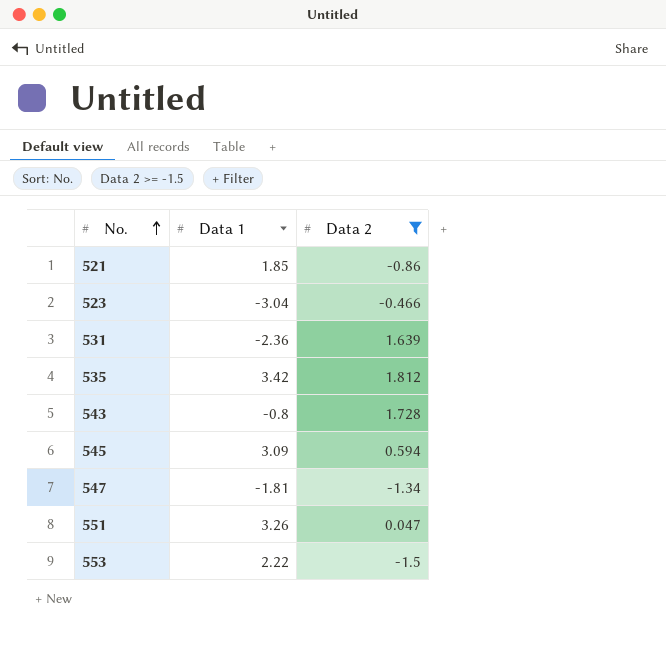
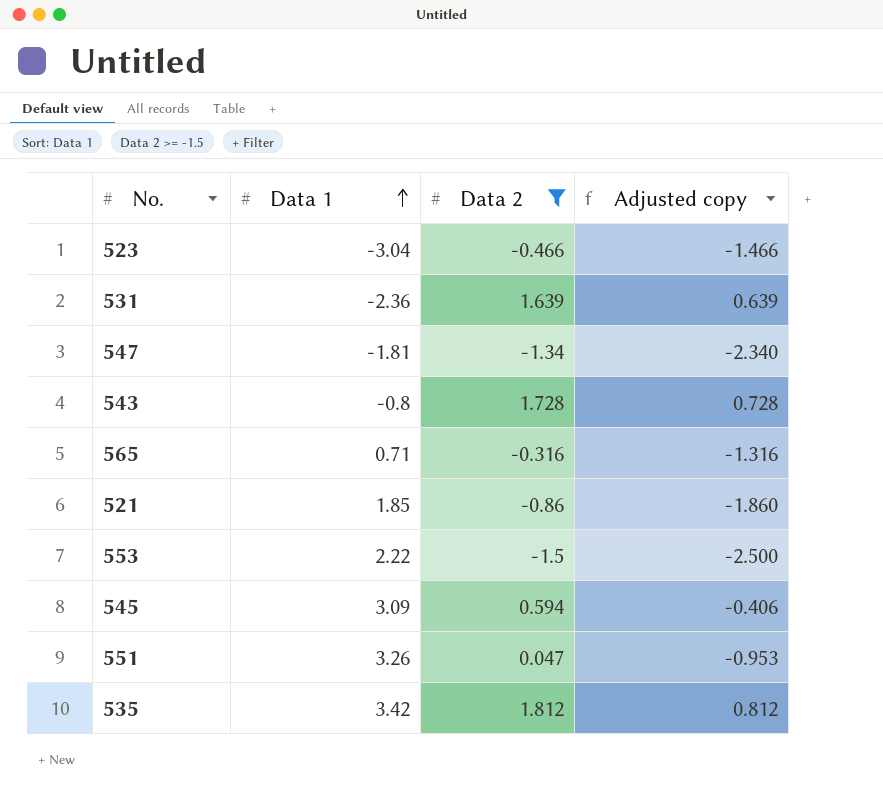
row order: No. ascending -> Data 1 ascending
column Adjusted copy | formula: none -> [Data 2] - 1
row 565: none -> 0.71 | -0.316 | -1.316

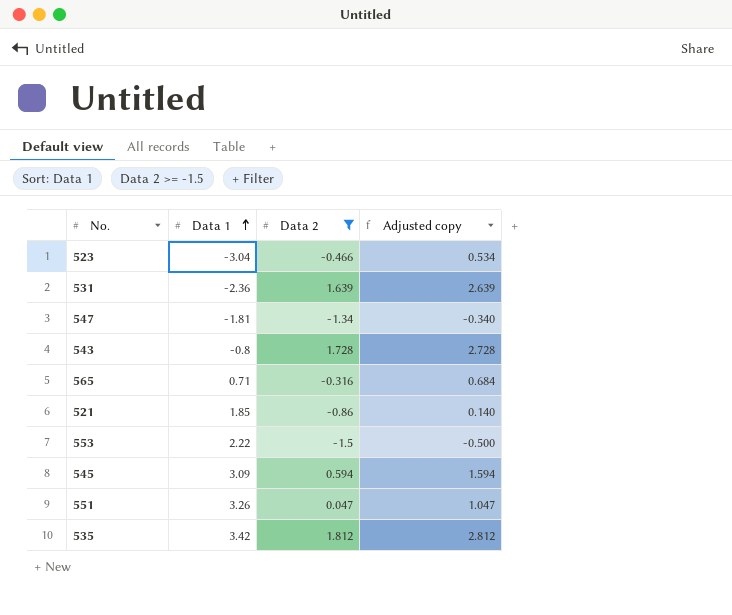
column Adjusted copy | formula: [Data 2] - 1 -> [Data 2] + 1

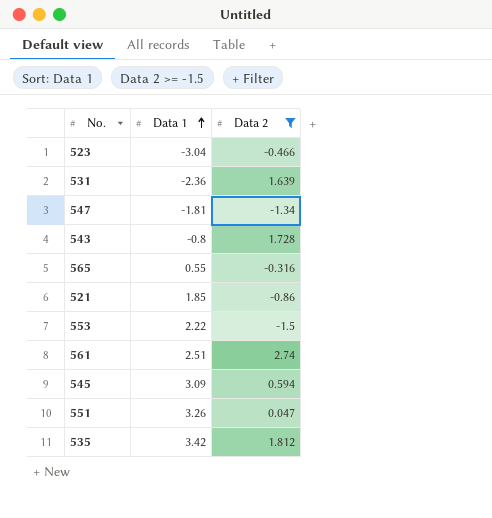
column Adjusted copy | formula: [Data 2] + 1 -> none
565 | Data 1: 0.71 -> 0.55
row 561: none -> 2.51 | 2.74

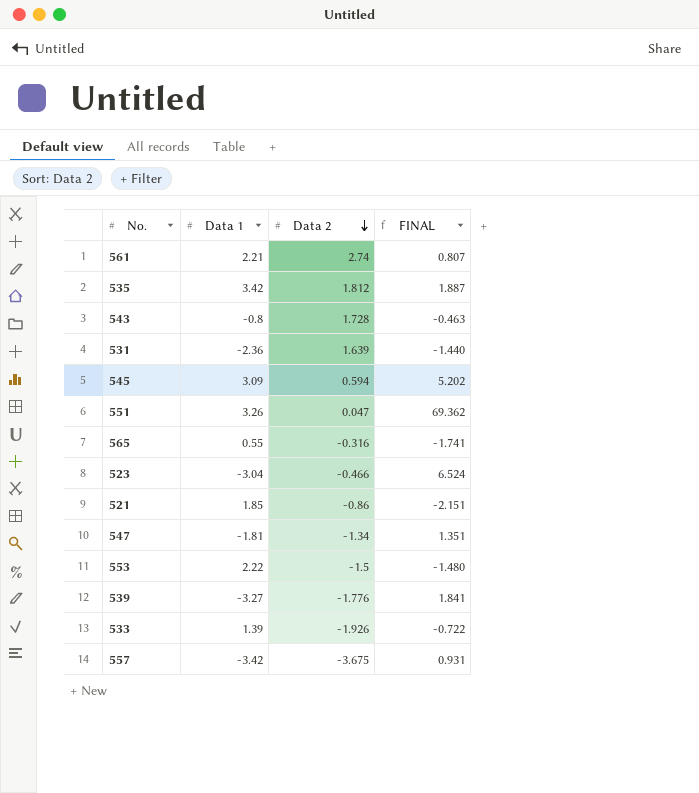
filter: Data 2 >= -1.5 -> none
row order: Data 1 ascending -> Data 2 descending
column FINAL | formula: none -> [Data 1] / [Data 2]
561 | Data 1: 2.51 -> 2.21

